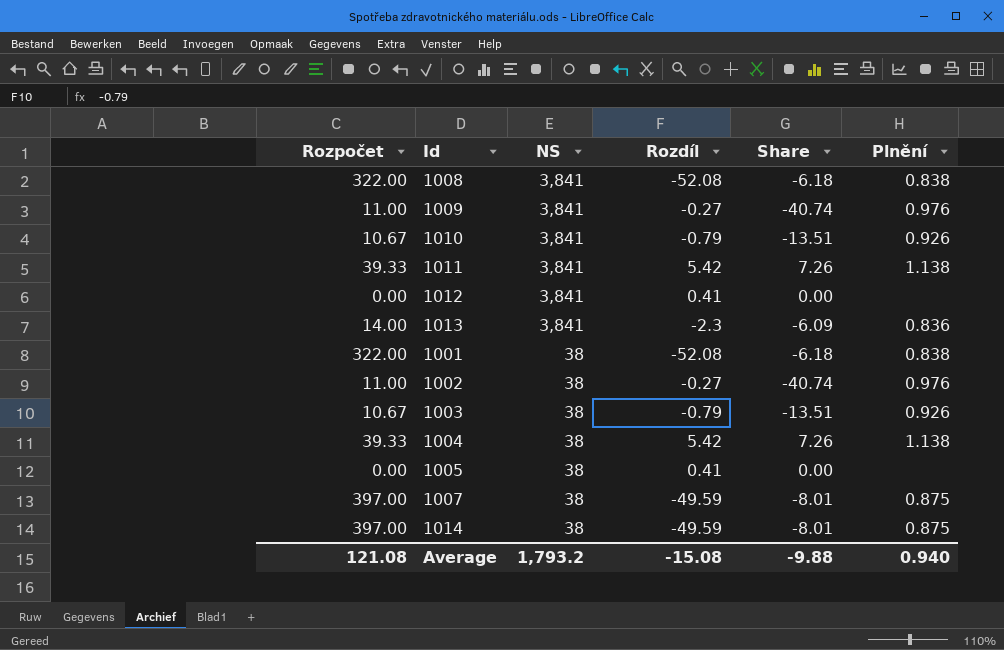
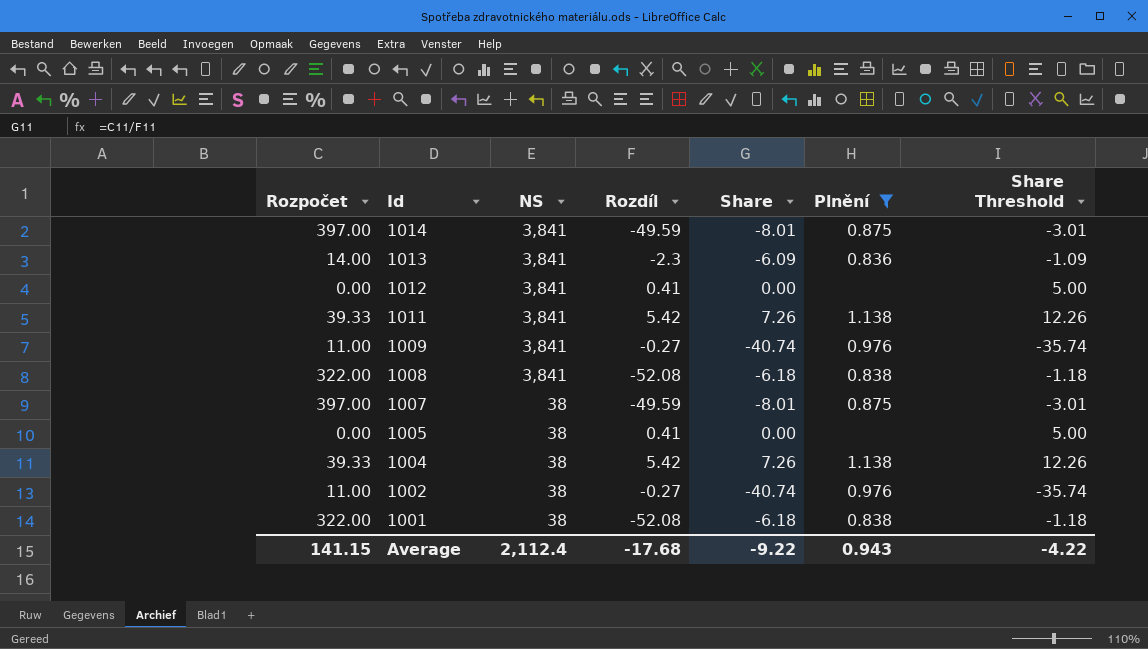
filter: none -> Plnění != 0.926
row order: NS descending -> Id descending
column Share Threshold | formula: none -> [Share] + 5
1014 | NS: 38 -> 3,841
Average | Rozpočet: 121.08 -> 141.15
Average | NS: 1,793.2 -> 2,112.4
Average | Rozdíl: -15.08 -> -17.68
Average | Share: -9.88 -> -9.22
Average | Plnění: 0.940 -> 0.943

